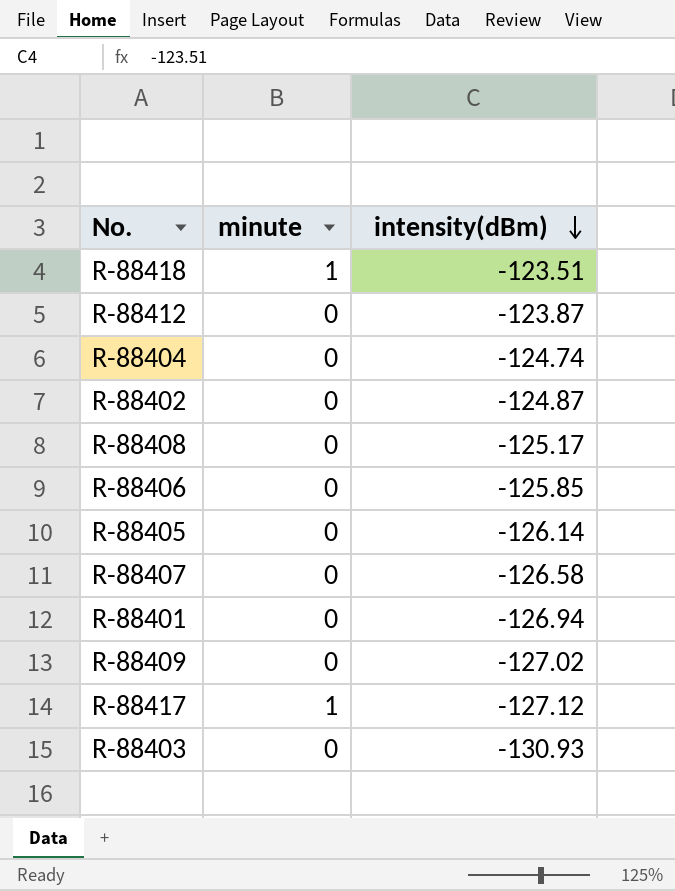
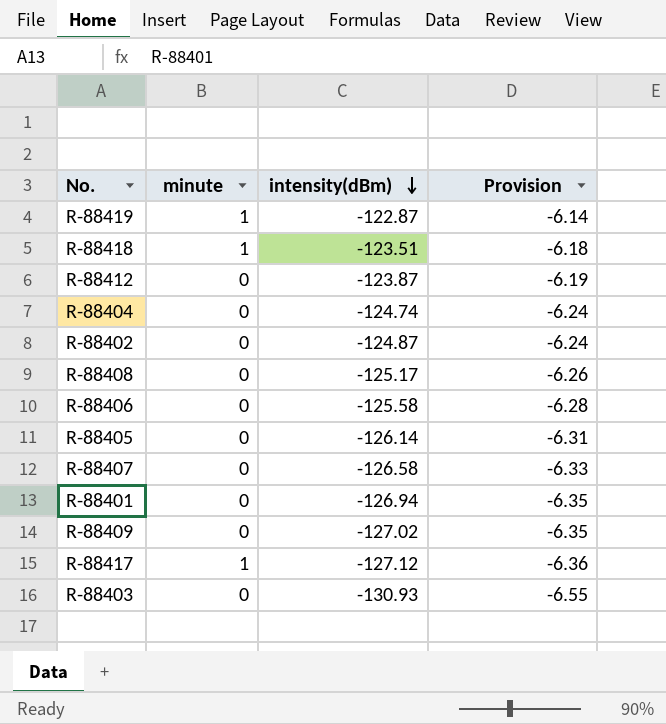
column Provision | formula: none -> [intensity(dBm)] * 0.05
row R-88419: none -> 1 | -122.87 | -6.14
R-88406 | intensity(dBm): -125.85 -> -125.58

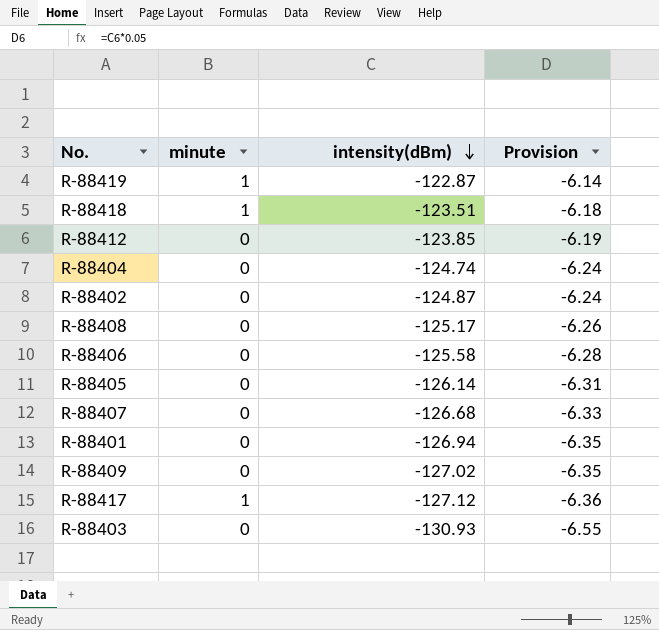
R-88412 | intensity(dBm): -123.87 -> -123.85
R-88407 | intensity(dBm): -126.58 -> -126.68

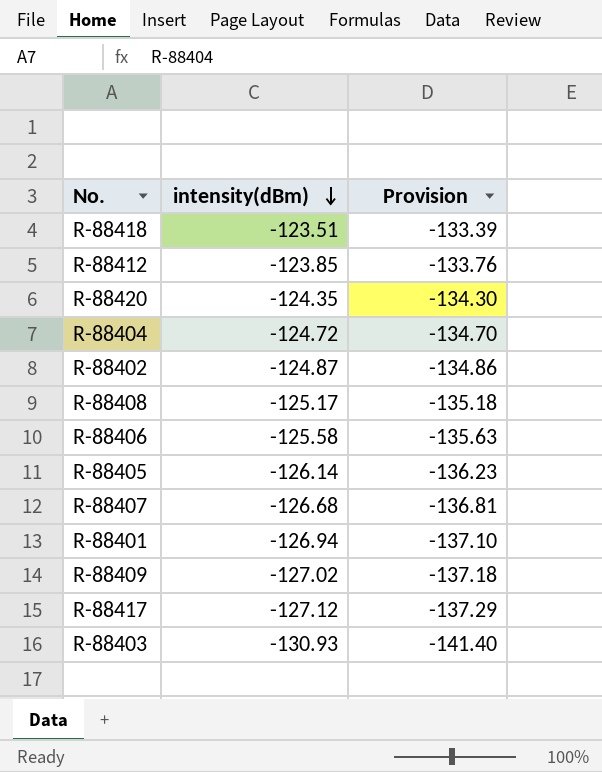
column minute | position: 2 -> none
column Provision | formula: [intensity(dBm)] * 0.05 -> [intensity(dBm)] * 1.08
row R-88419: 1 | -122.87 | -6.14 -> none
row R-88420: none -> -124.35 | -134.30
R-88404 | intensity(dBm): -124.74 -> -124.72

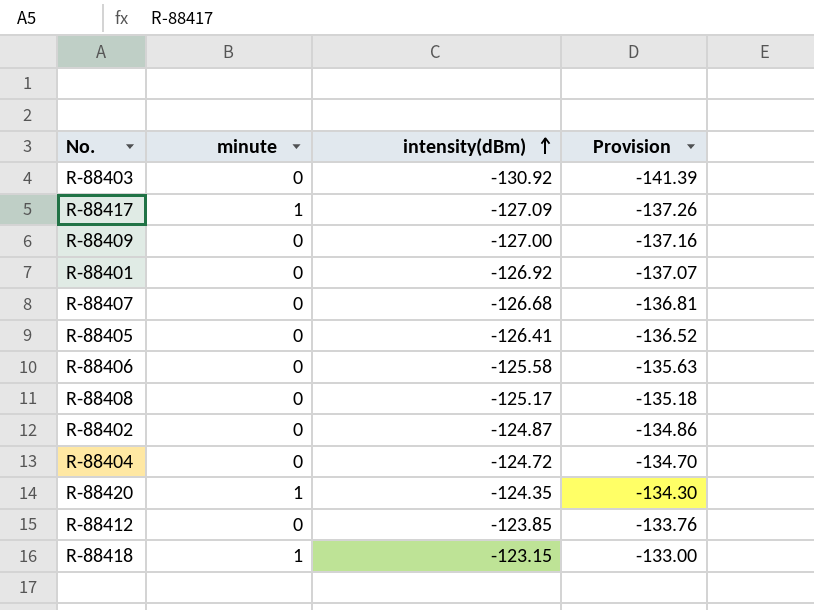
row order: intensity(dBm) descending -> intensity(dBm) ascending
column minute | position: none -> 2
R-88403 | intensity(dBm): -130.93 -> -130.92
R-88403 | Provision: -141.40 -> -141.39
R-88417 | intensity(dBm): -127.12 -> -127.09
R-88417 | Provision: -137.29 -> -137.26
R-88409 | intensity(dBm): -127.02 -> -127.00
R-88409 | Provision: -137.18 -> -137.16
R-88401 | intensity(dBm): -126.94 -> -126.92
R-88401 | Provision: -137.10 -> -137.07
R-88405 | intensity(dBm): -126.14 -> -126.41
R-88405 | Provision: -136.23 -> -136.52
R-88418 | intensity(dBm): -123.51 -> -123.15
R-88418 | Provision: -133.39 -> -133.00

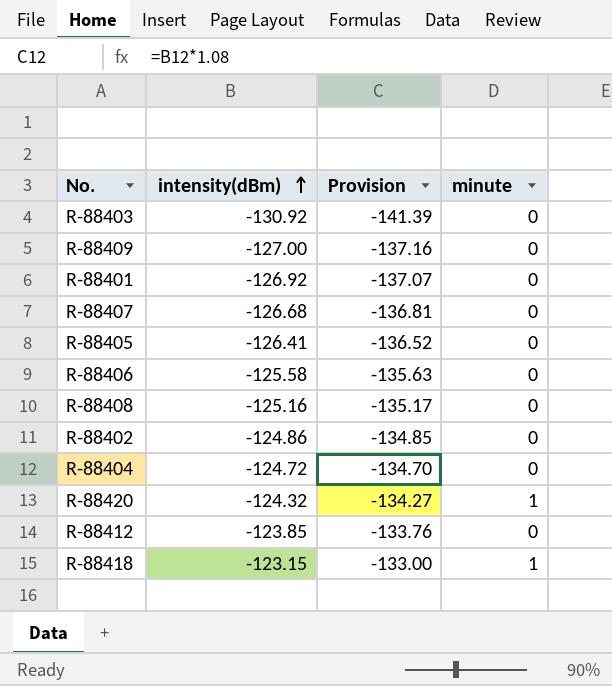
column minute | position: 2 -> 4
row R-88417: 1 | -127.09 | -137.26 -> none
R-88408 | intensity(dBm): -125.17 -> -125.16
R-88408 | Provision: -135.18 -> -135.17
R-88402 | intensity(dBm): -124.87 -> -124.86
R-88402 | Provision: -134.86 -> -134.85
R-88420 | intensity(dBm): -124.35 -> -124.32
R-88420 | Provision: -134.30 -> -134.27

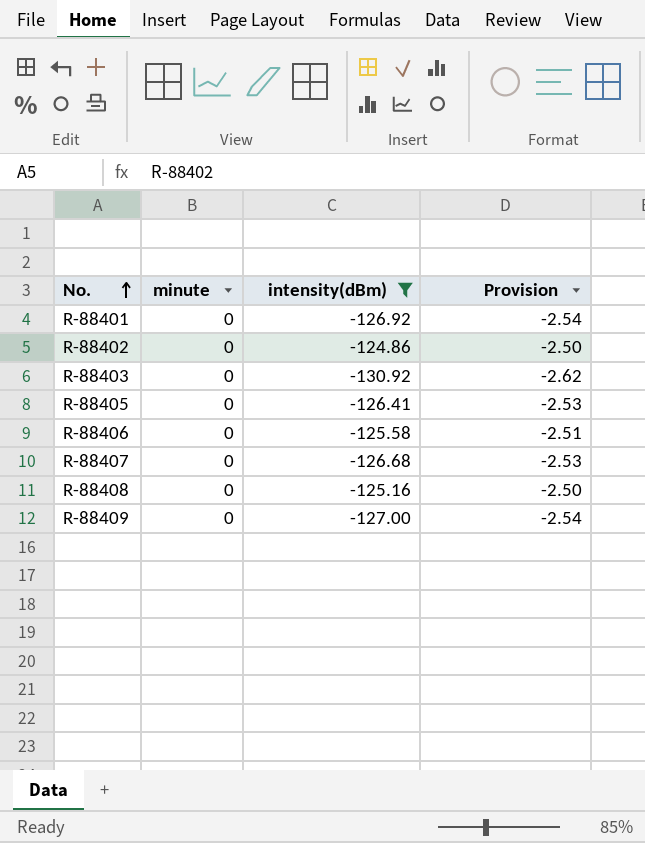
filter: none -> intensity(dBm) <= -124.86
row order: intensity(dBm) ascending -> No. ascending
column minute | position: 4 -> 2
column Provision | formula: [intensity(dBm)] * 1.08 -> [intensity(dBm)] * 0.02

